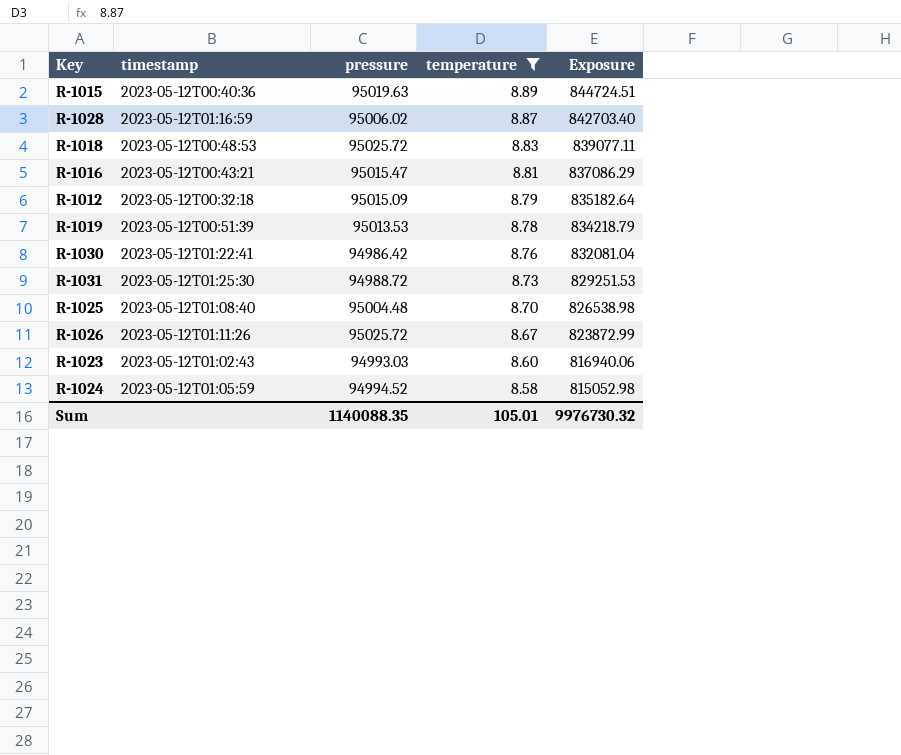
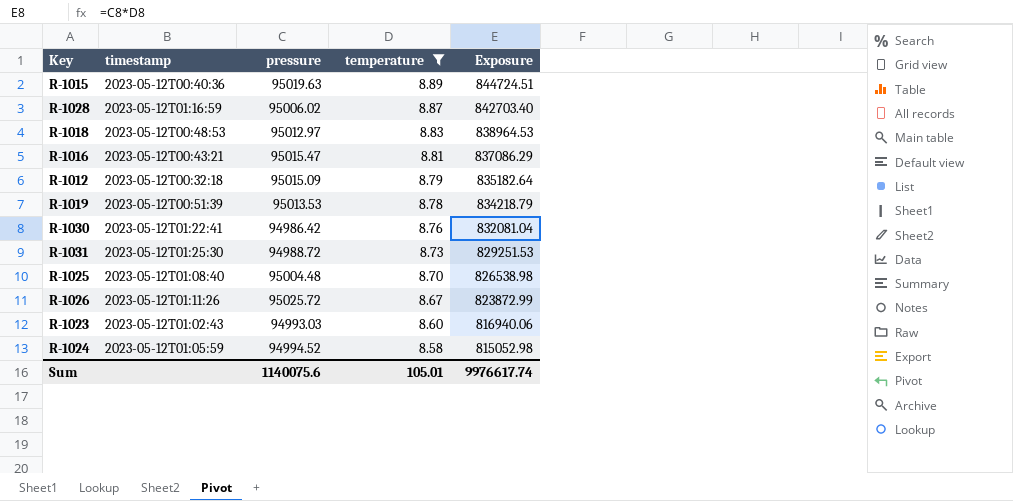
R-1018 | pressure: 95025.72 -> 95012.97
R-1018 | Exposure: 839077.11 -> 838964.53
Sum | pressure: 1140088.35 -> 1140075.6
Sum | Exposure: 9976730.32 -> 9976617.74

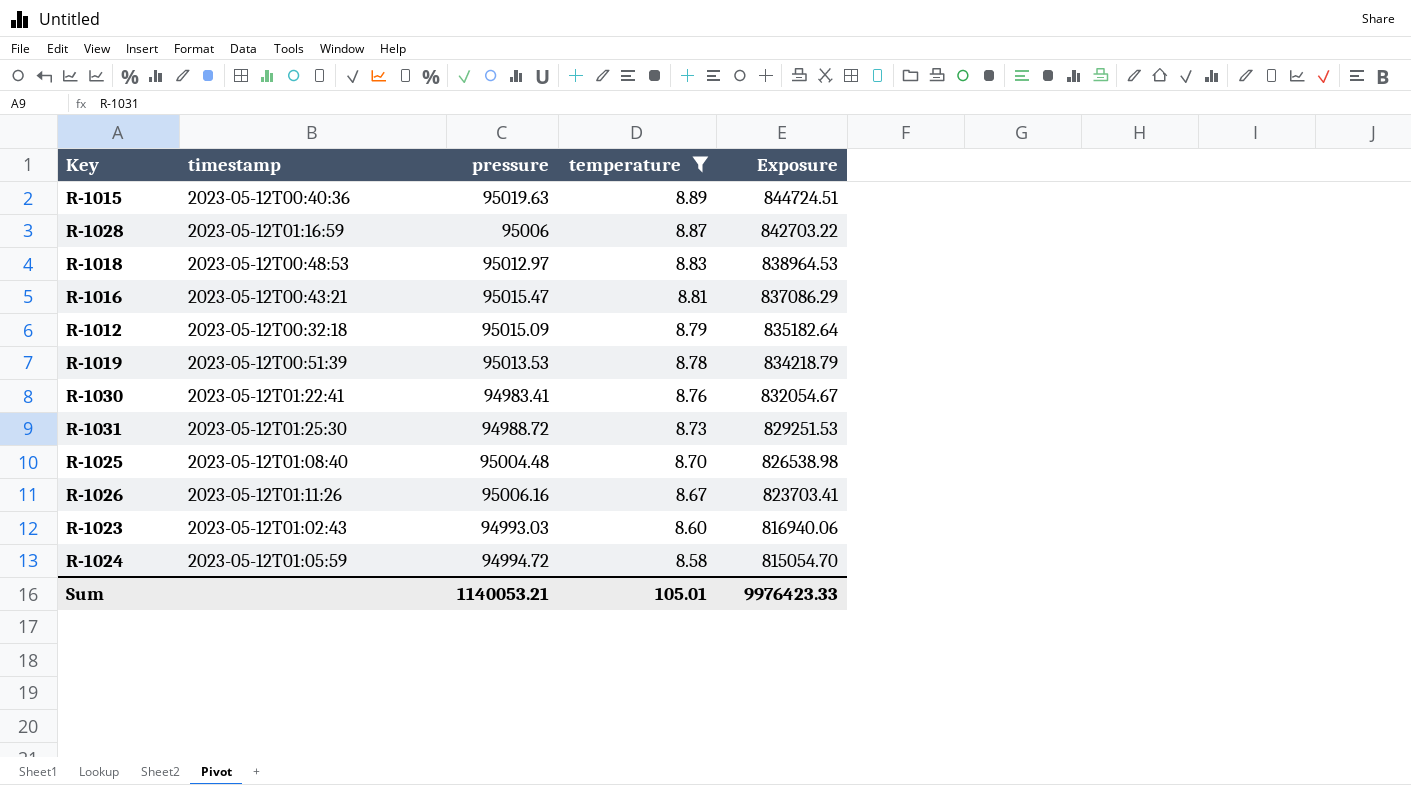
R-1028 | pressure: 95006.02 -> 95006
R-1028 | Exposure: 842703.40 -> 842703.22
R-1030 | pressure: 94986.42 -> 94983.41
R-1030 | Exposure: 832081.04 -> 832054.67
R-1026 | pressure: 95025.72 -> 95006.16
R-1026 | Exposure: 823872.99 -> 823703.41
R-1024 | pressure: 94994.52 -> 94994.72
R-1024 | Exposure: 815052.98 -> 815054.70
Sum | pressure: 1140075.6 -> 1140053.21
Sum | Exposure: 9976617.74 -> 9976423.33

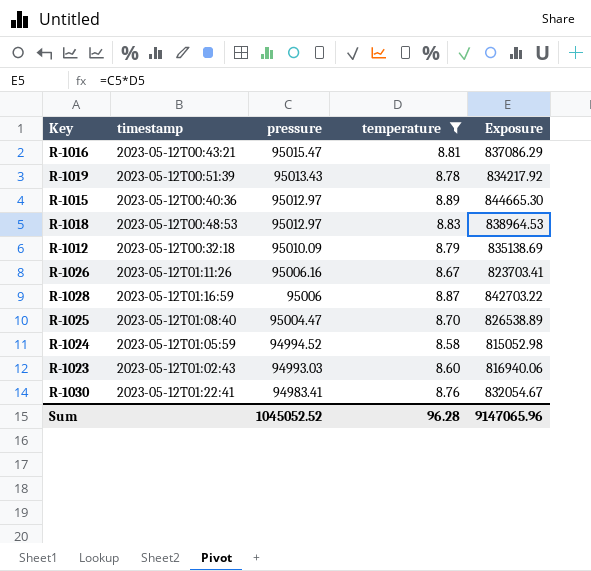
row order: temperature descending -> pressure descending
row R-1031: 2023-05-12T01:25:30 | 94988.72 | 8.73 | 829251.53 -> none
R-1019 | pressure: 95013.53 -> 95013.43
R-1019 | Exposure: 834218.79 -> 834217.92
R-1015 | pressure: 95019.63 -> 95012.97
R-1015 | Exposure: 844724.51 -> 844665.30
R-1012 | pressure: 95015.09 -> 95010.09
R-1012 | Exposure: 835182.64 -> 835138.69
R-1025 | pressure: 95004.48 -> 95004.47
R-1025 | Exposure: 826538.98 -> 826538.89
R-1024 | pressure: 94994.72 -> 94994.52
R-1024 | Exposure: 815054.70 -> 815052.98
Sum | pressure: 1140053.21 -> 1045052.52
Sum | temperature: 105.01 -> 96.28
Sum | Exposure: 9976423.33 -> 9147065.96

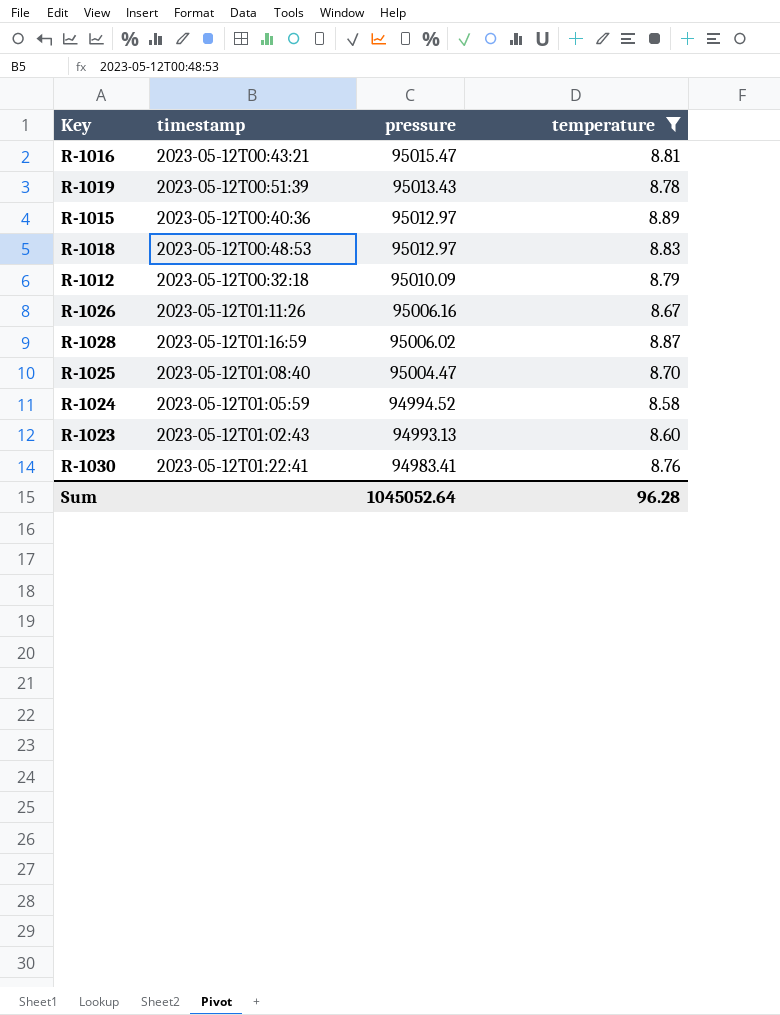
column Exposure | formula: [pressure] * [temperature] -> none
R-1028 | pressure: 95006 -> 95006.02
R-1023 | pressure: 94993.03 -> 94993.13
Sum | pressure: 1045052.52 -> 1045052.64

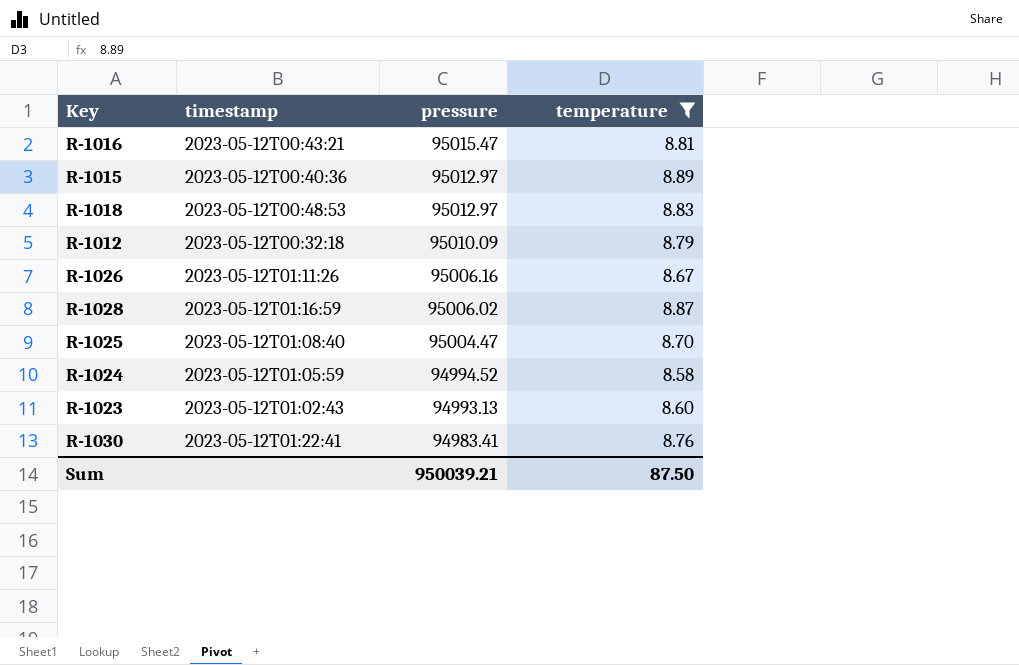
row R-1019: 2023-05-12T00:51:39 | 95013.43 | 8.78 -> none
Sum | pressure: 1045052.64 -> 950039.21
Sum | temperature: 96.28 -> 87.50

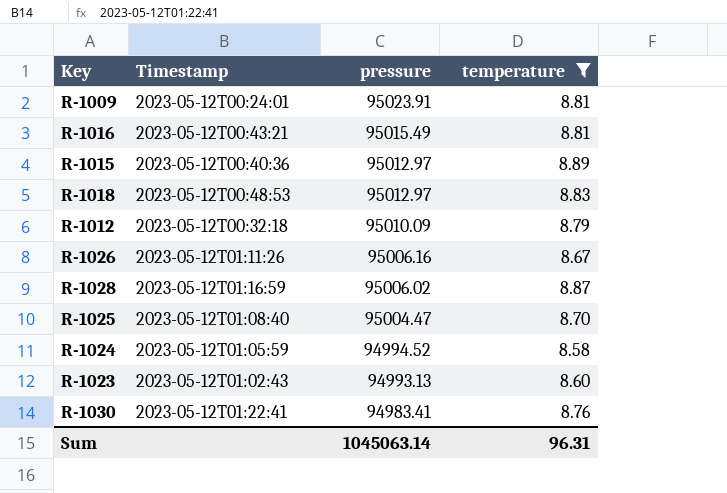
column name: timestamp -> Timestamp
row R-1009: none -> 2023-05-12T00:24:01 | 95023.91 | 8.81
R-1016 | pressure: 95015.47 -> 95015.49
Sum | pressure: 950039.21 -> 1045063.14
Sum | temperature: 87.50 -> 96.31

